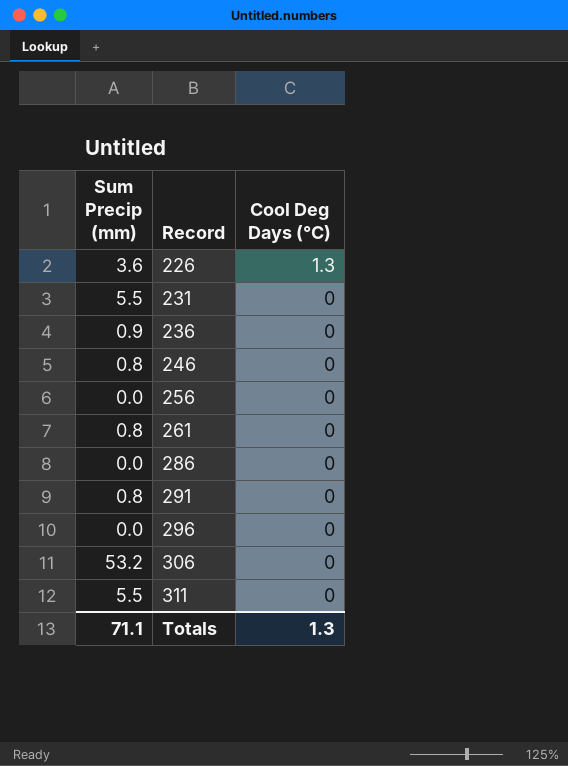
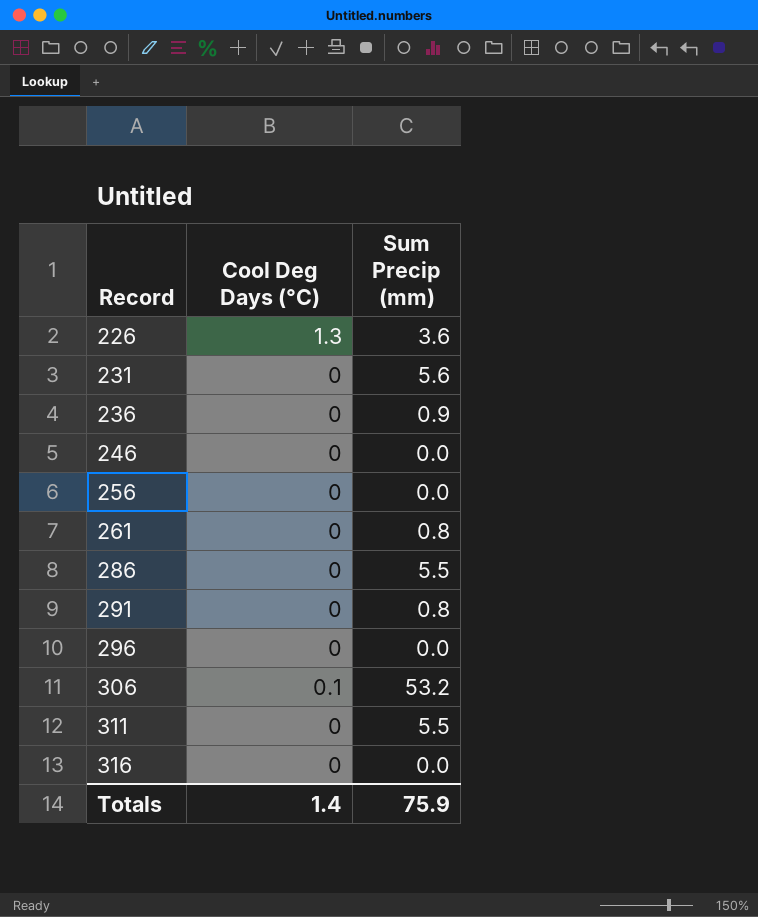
column Sum Precip (mm) | position: 1 -> 3
231 | Sum Precip (mm): 5.5 -> 5.6
246 | Sum Precip (mm): 0.8 -> 0.0
286 | Sum Precip (mm): 0.0 -> 5.5
306 | Cool Deg Days (°C): 0 -> 0.1
row 316: none -> 0 | 0.0
Totals | Cool Deg Days (°C): 1.3 -> 1.4
Totals | Sum Precip (mm): 71.1 -> 75.9

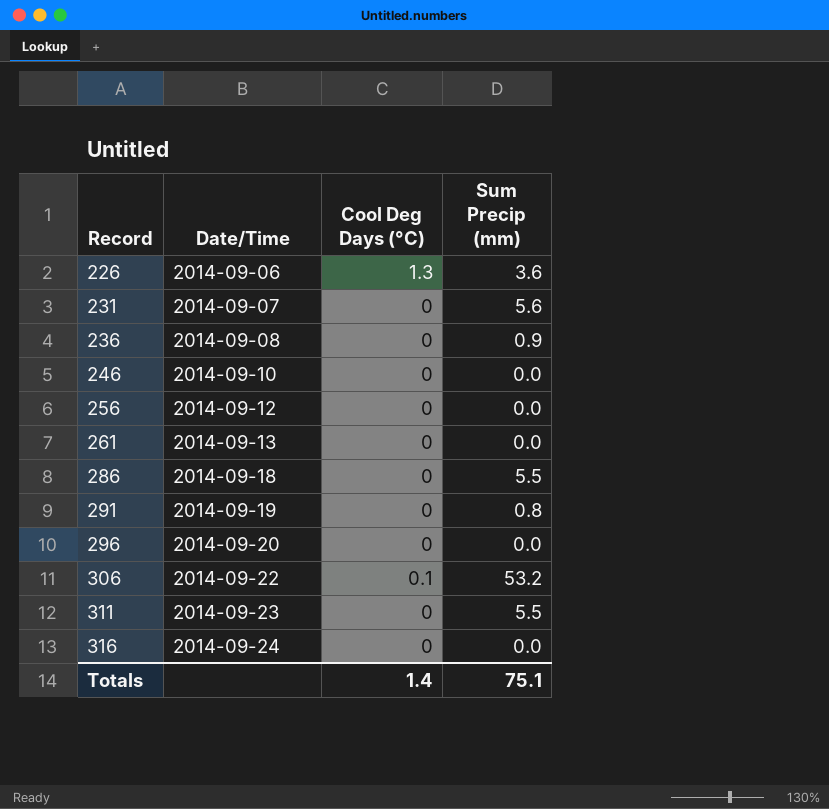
column Date/Time | position: none -> 2
261 | Sum Precip (mm): 0.8 -> 0.0
Totals | Sum Precip (mm): 75.9 -> 75.1

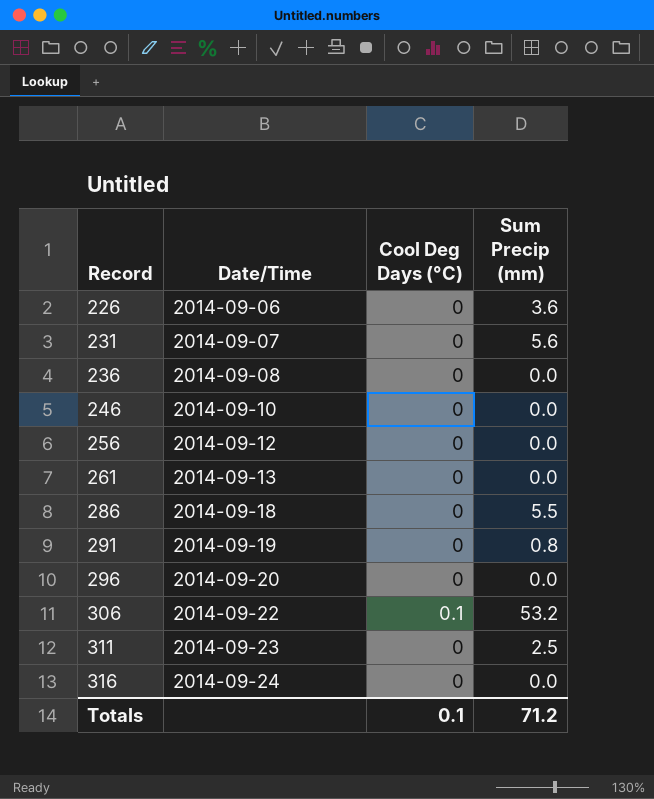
226 | Cool Deg Days (°C): 1.3 -> 0
236 | Sum Precip (mm): 0.9 -> 0.0
311 | Sum Precip (mm): 5.5 -> 2.5
Totals | Cool Deg Days (°C): 1.4 -> 0.1
Totals | Sum Precip (mm): 75.1 -> 71.2

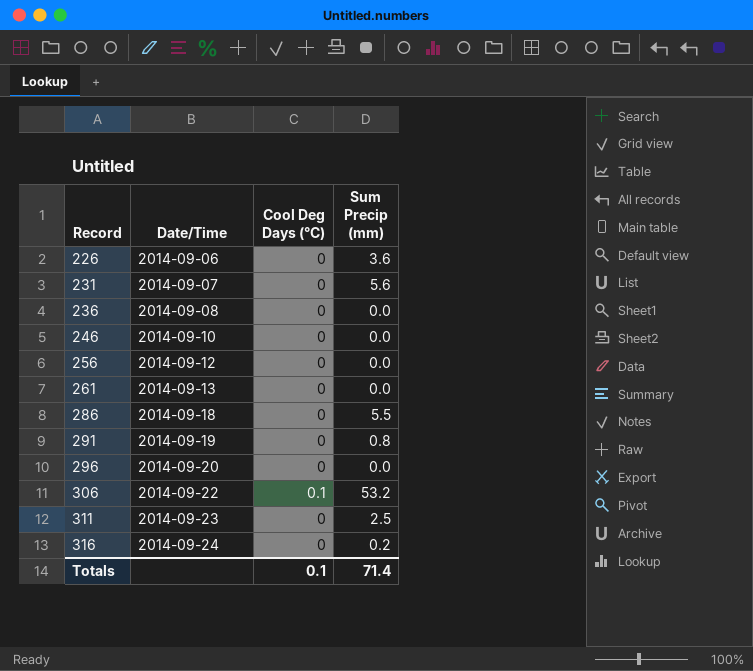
316 | Sum Precip (mm): 0.0 -> 0.2
Totals | Sum Precip (mm): 71.2 -> 71.4

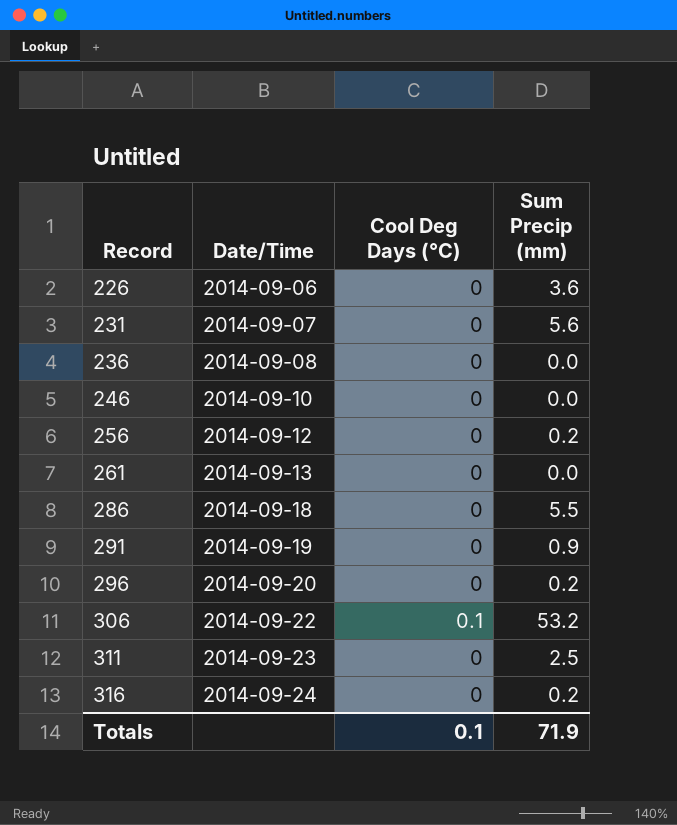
256 | Sum Precip (mm): 0.0 -> 0.2
291 | Sum Precip (mm): 0.8 -> 0.9
296 | Sum Precip (mm): 0.0 -> 0.2
Totals | Sum Precip (mm): 71.4 -> 71.9

